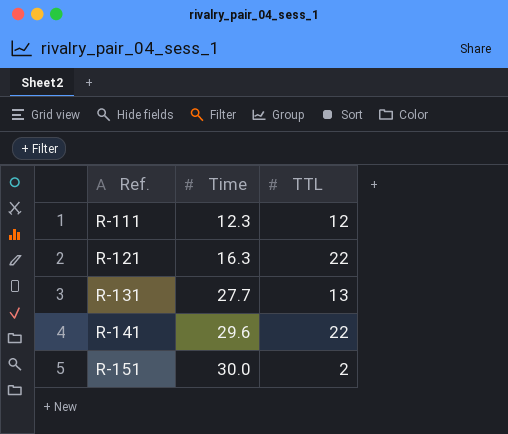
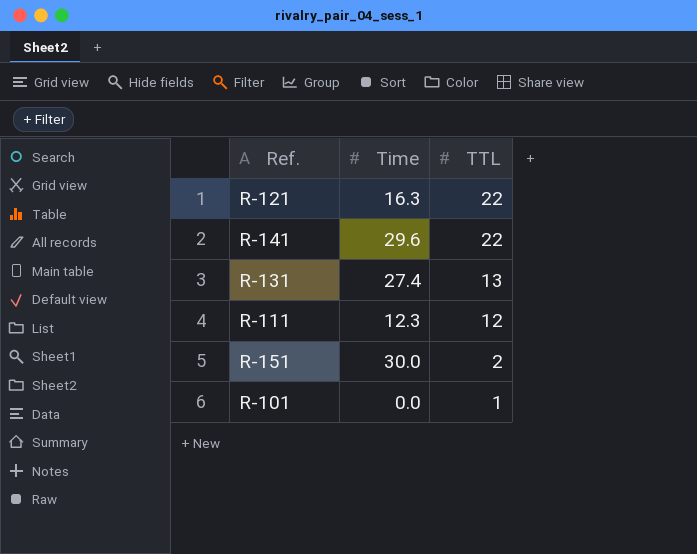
row order: Ref. ascending -> TTL descending
R-131 | Time: 27.7 -> 27.4
row R-101: none -> 0.0 | 1

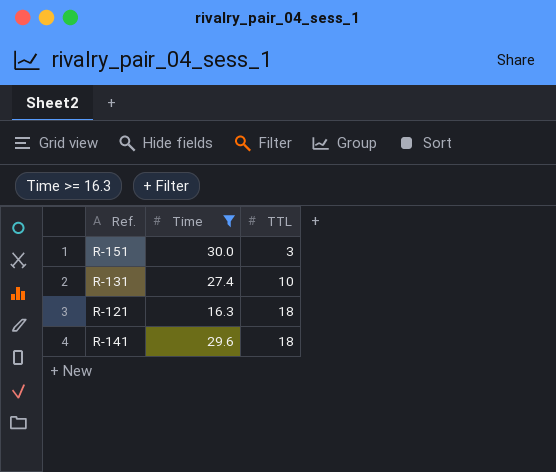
filter: none -> Time >= 16.3
row order: TTL descending -> TTL ascending
R-151 | TTL: 2 -> 3
R-131 | TTL: 13 -> 10
R-121 | TTL: 22 -> 18
R-141 | TTL: 22 -> 18

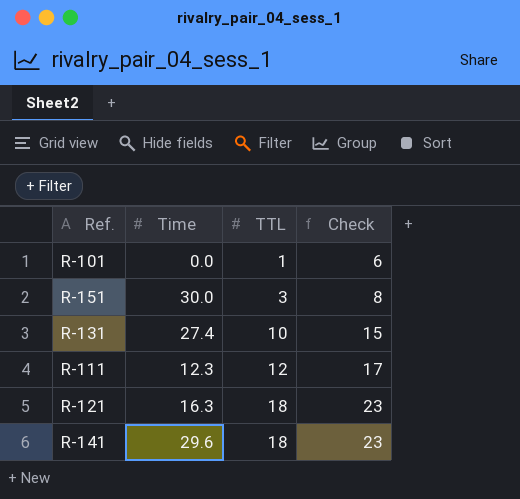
filter: Time >= 16.3 -> none
column Check | formula: none -> [TTL] + 5

